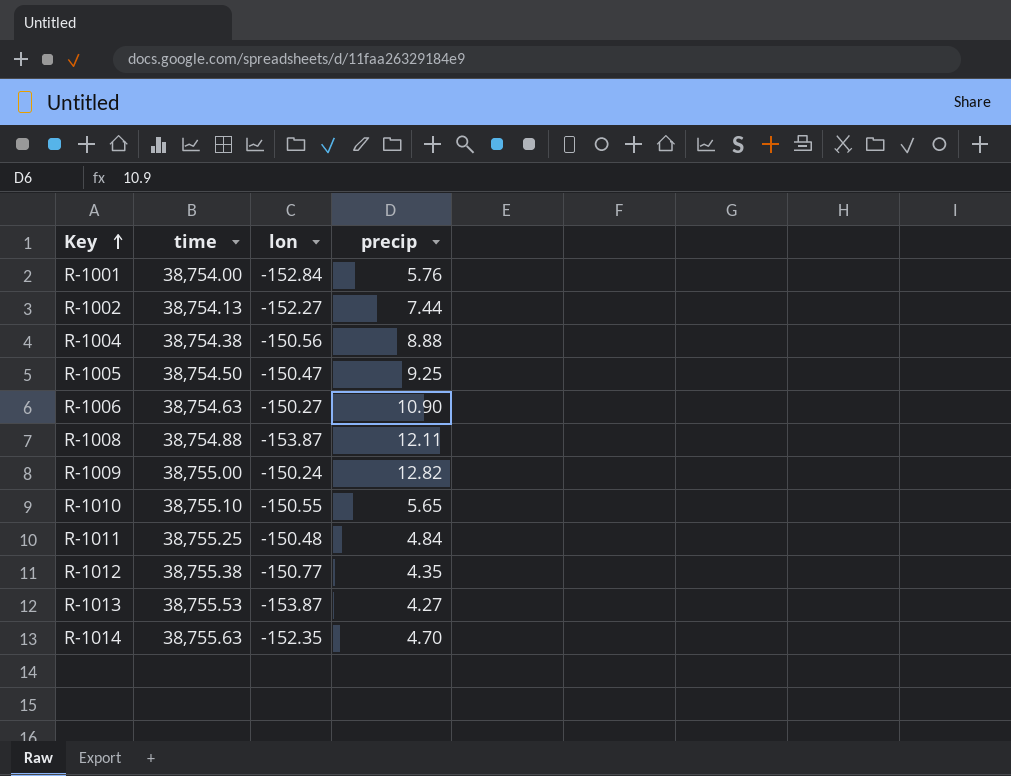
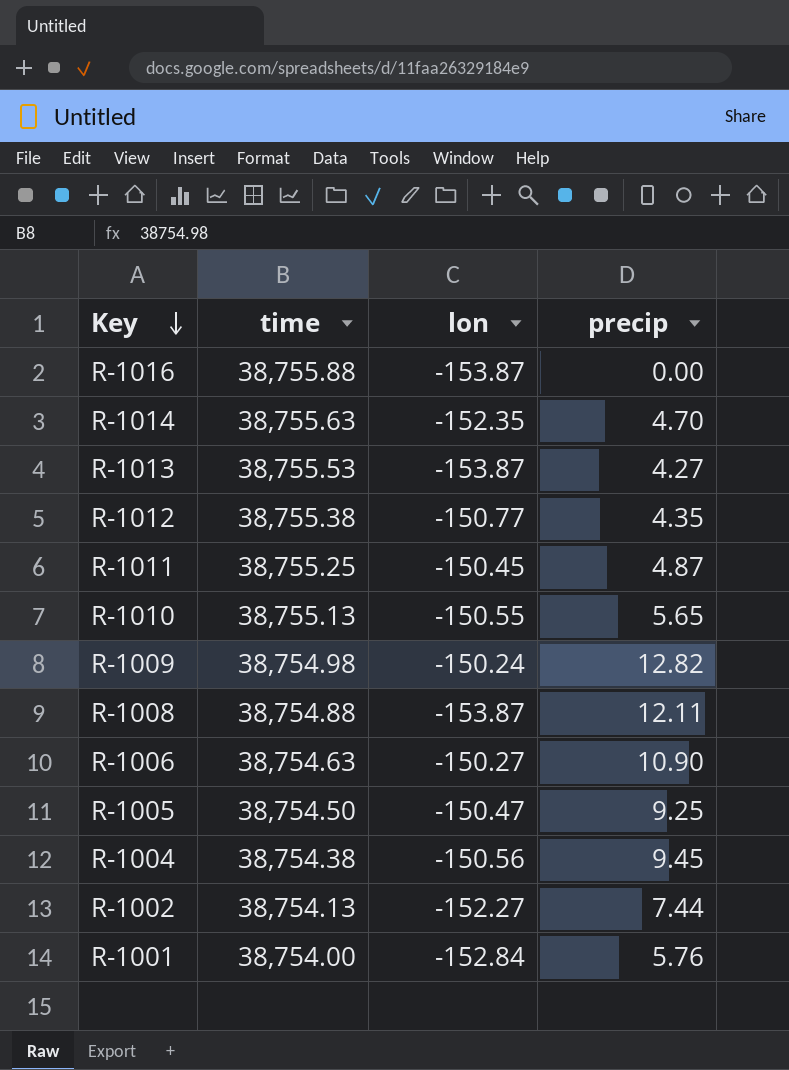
row order: Key ascending -> Key descending
row R-1016: none -> 38,755.88 | -153.87 | 0.00
R-1011 | lon: -150.48 -> -150.45
R-1011 | precip: 4.84 -> 4.87
R-1010 | time: 38,755.10 -> 38,755.13
R-1009 | time: 38,755.00 -> 38,754.98
R-1004 | precip: 8.88 -> 9.45

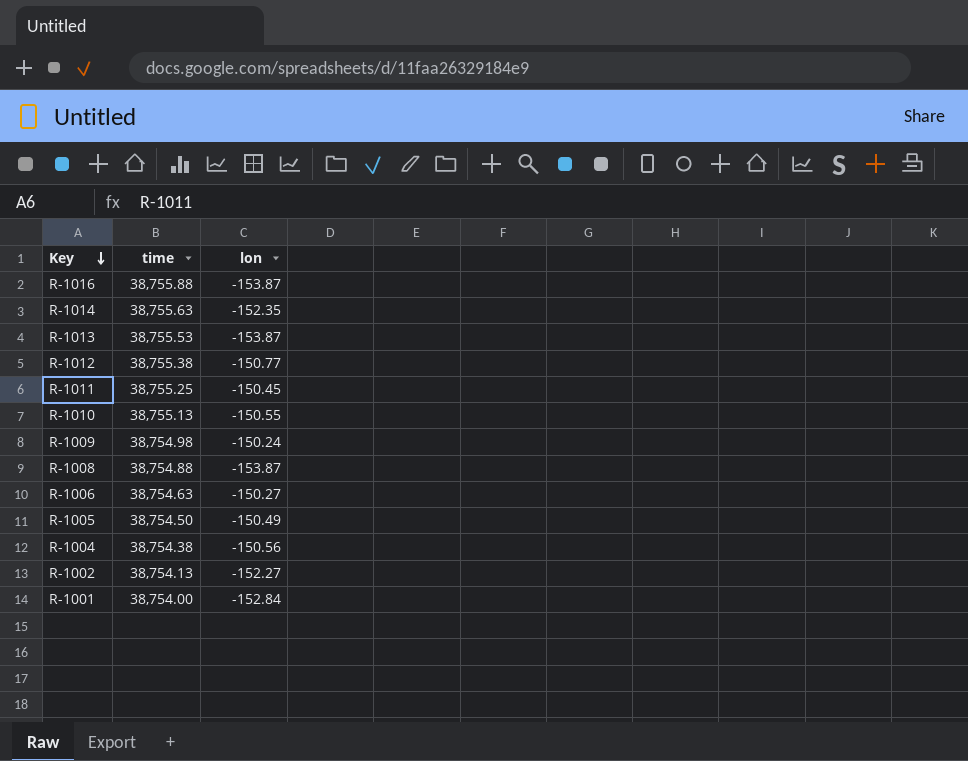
column precip | position: 4 -> none
R-1005 | lon: -150.47 -> -150.49

